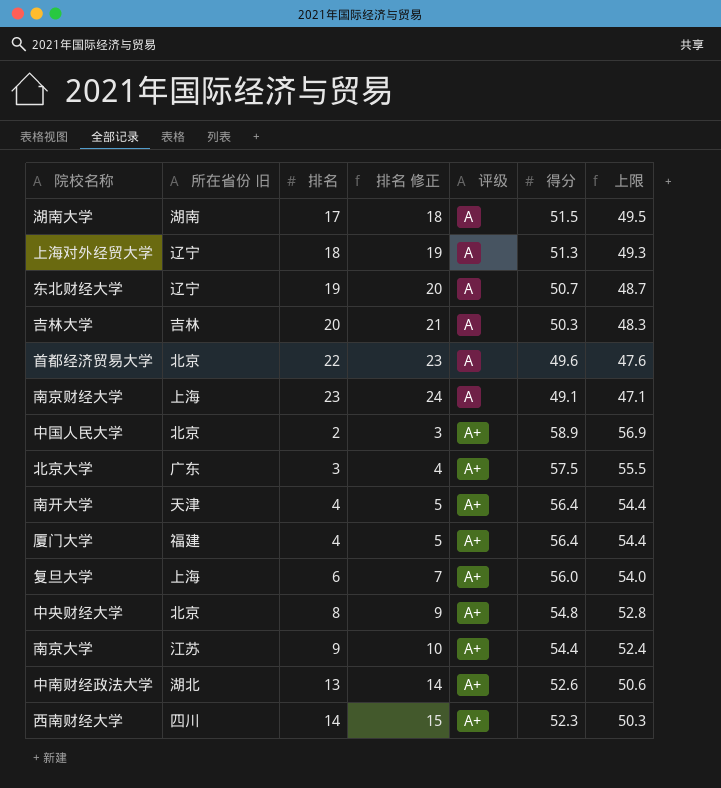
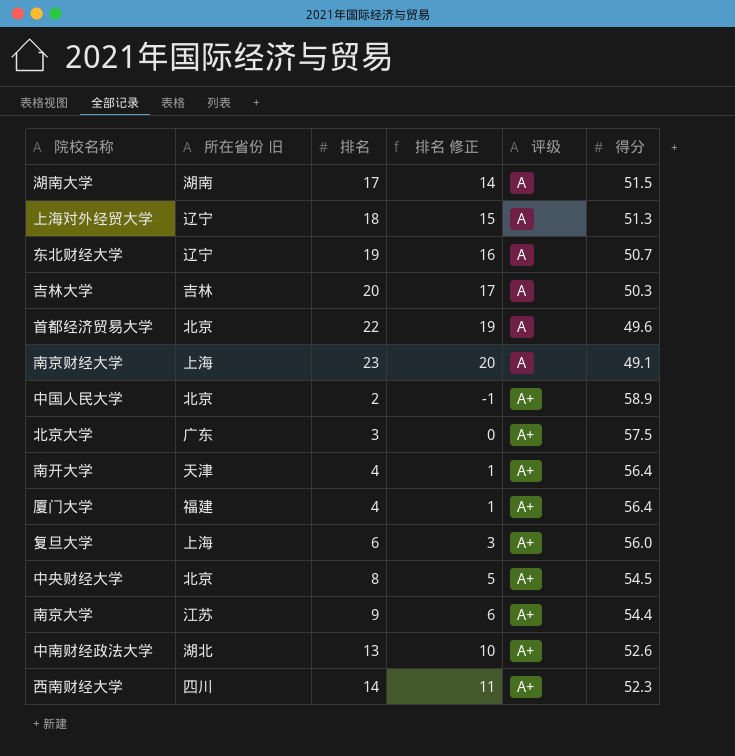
column 上限 | formula: [得分] - 2 -> none
column 排名 修正 | formula: [排名] + 1 -> [排名] - 3
中央财经大学 | 得分: 54.8 -> 54.5

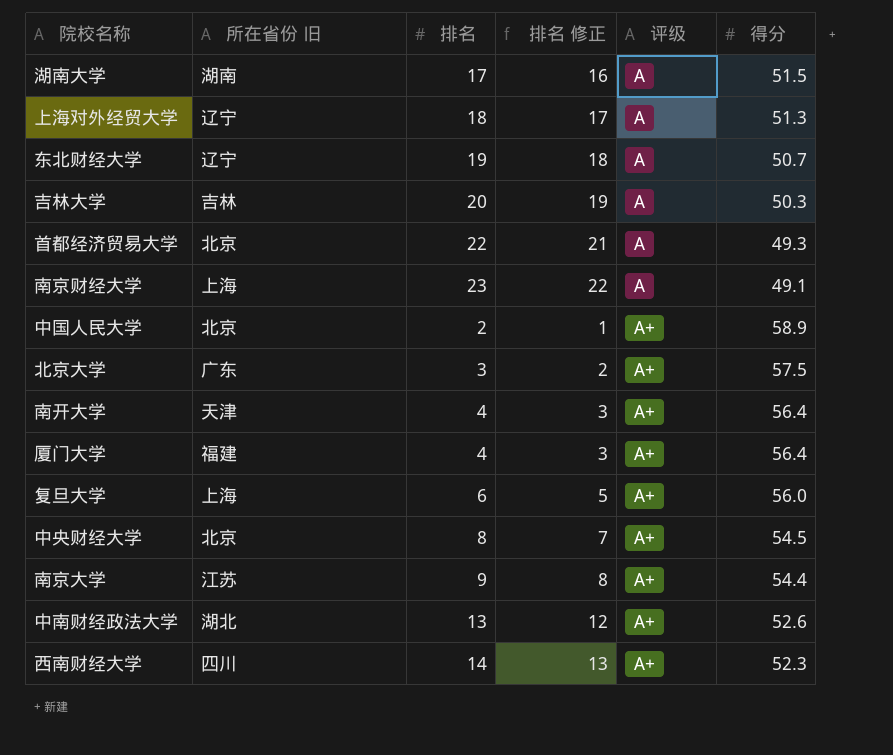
column 排名 修正 | formula: [排名] - 3 -> [排名] - 1
首都经济贸易大学 | 得分: 49.6 -> 49.3

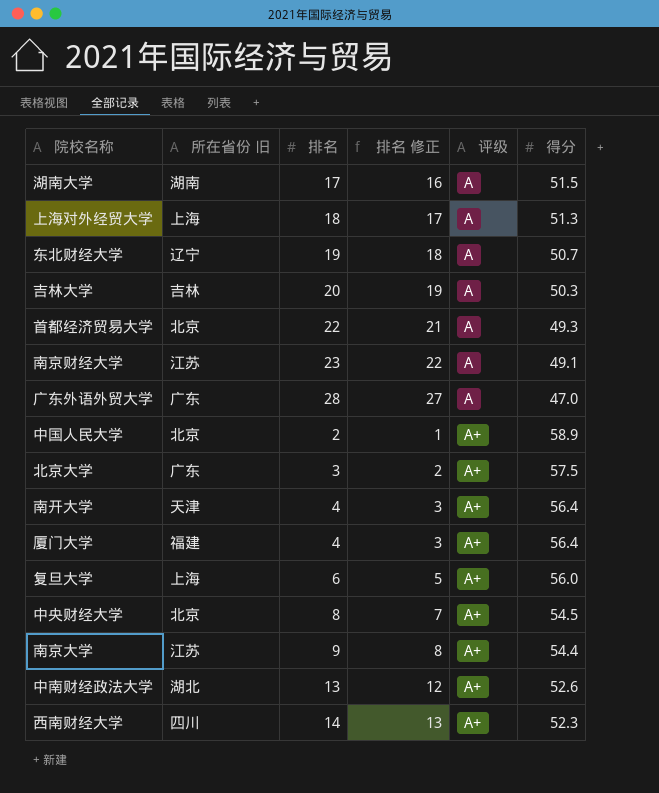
上海对外经贸大学 | 所在省份 旧: 辽宁 -> 上海
南京财经大学 | 所在省份 旧: 上海 -> 江苏
row 广东外语外贸大学: none -> 广东 | 28 | 27 | A | 47.0

